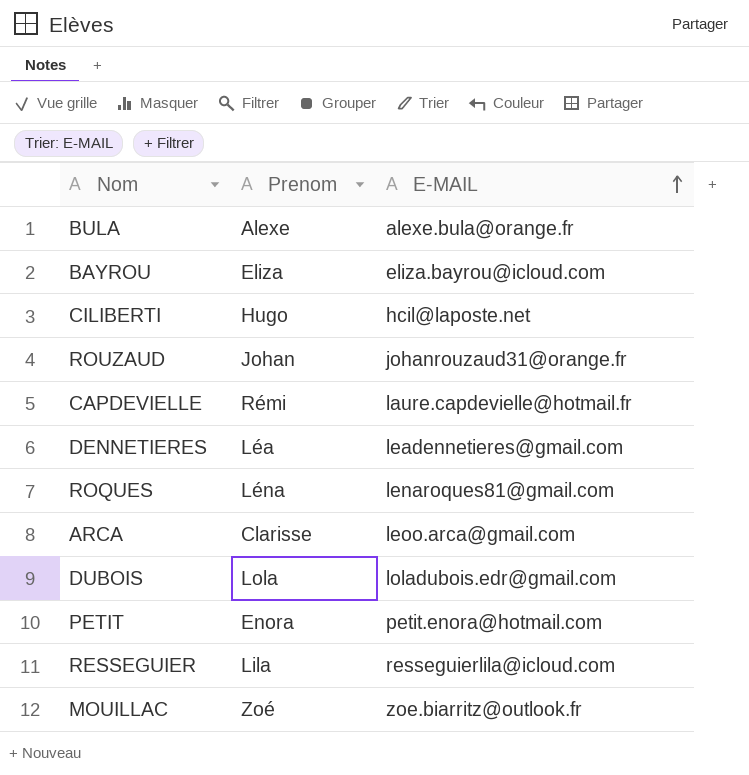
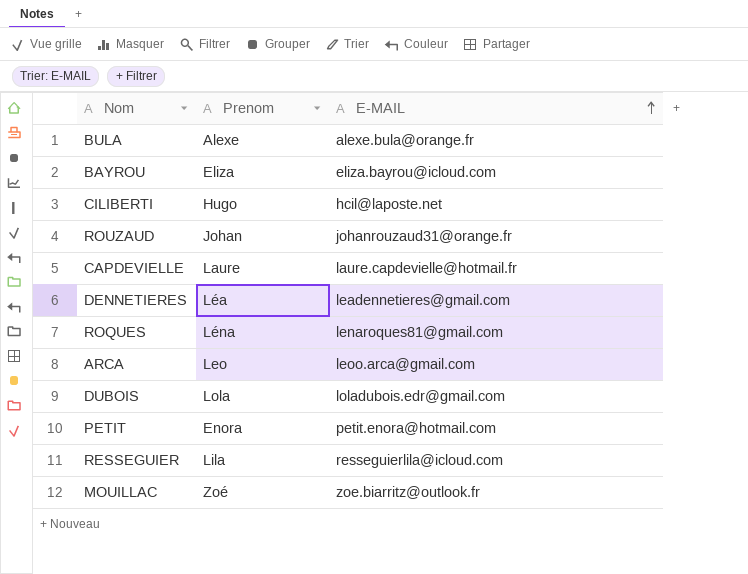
CAPDEVIELLE | Prenom: Rémi -> Laure
ARCA | Prenom: Clarisse -> Leo

